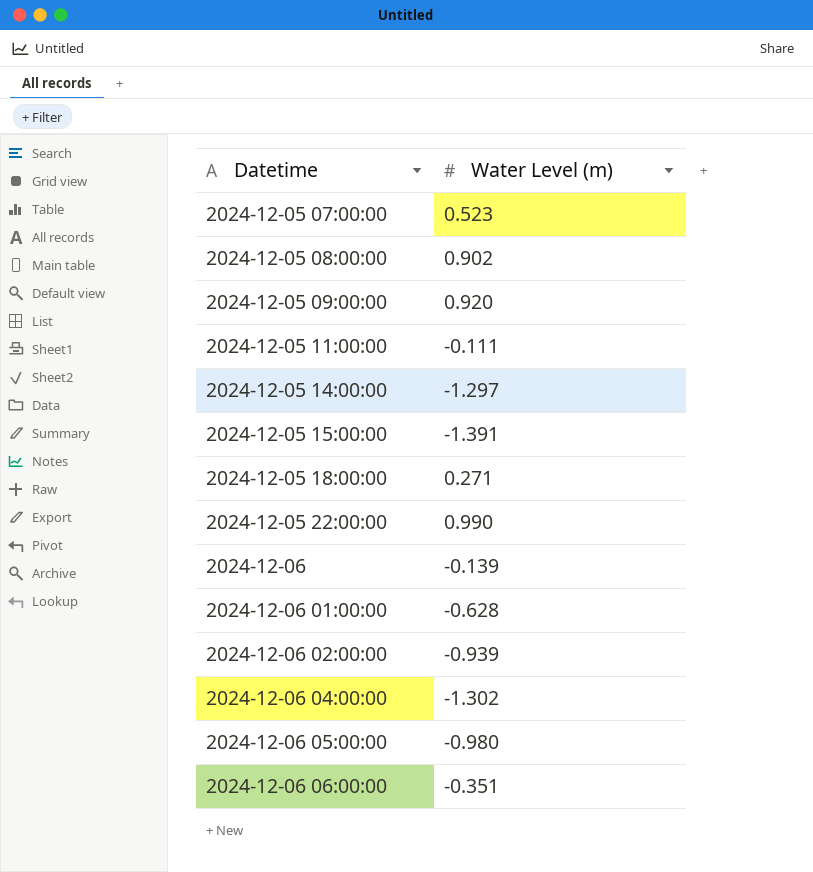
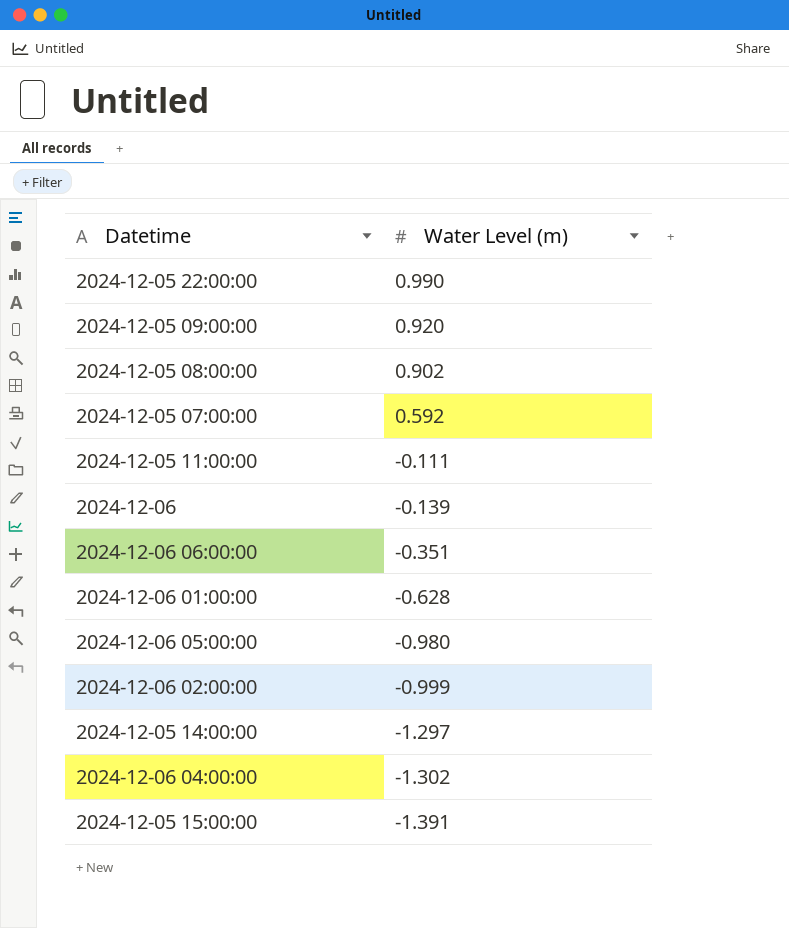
row order: Datetime ascending -> Water Level (m) descending
row 2024-12-05 18:00:00: 0.271 -> none
2024-12-05 07:00:00 | Water Level (m): 0.523 -> 0.592
2024-12-06 02:00:00 | Water Level (m): -0.939 -> -0.999

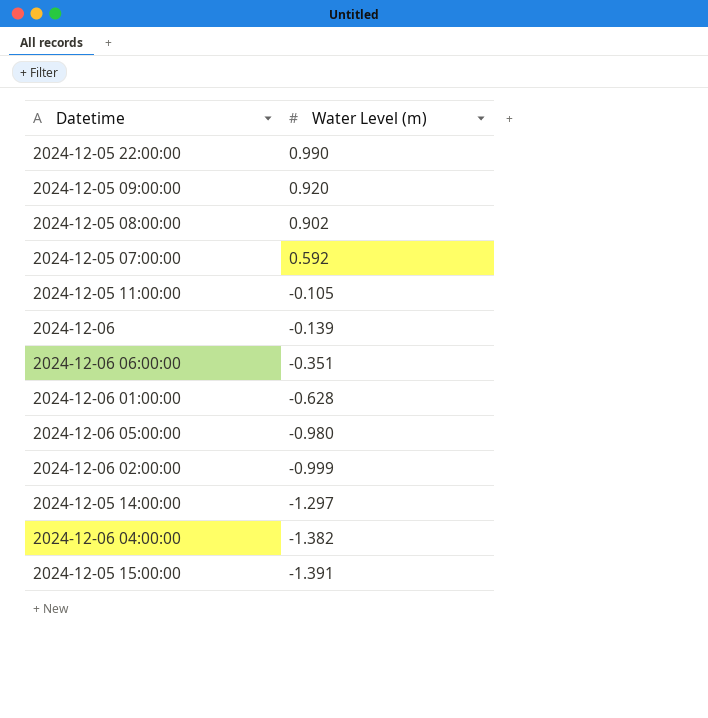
2024-12-05 11:00:00 | Water Level (m): -0.111 -> -0.105
2024-12-06 04:00:00 | Water Level (m): -1.302 -> -1.382

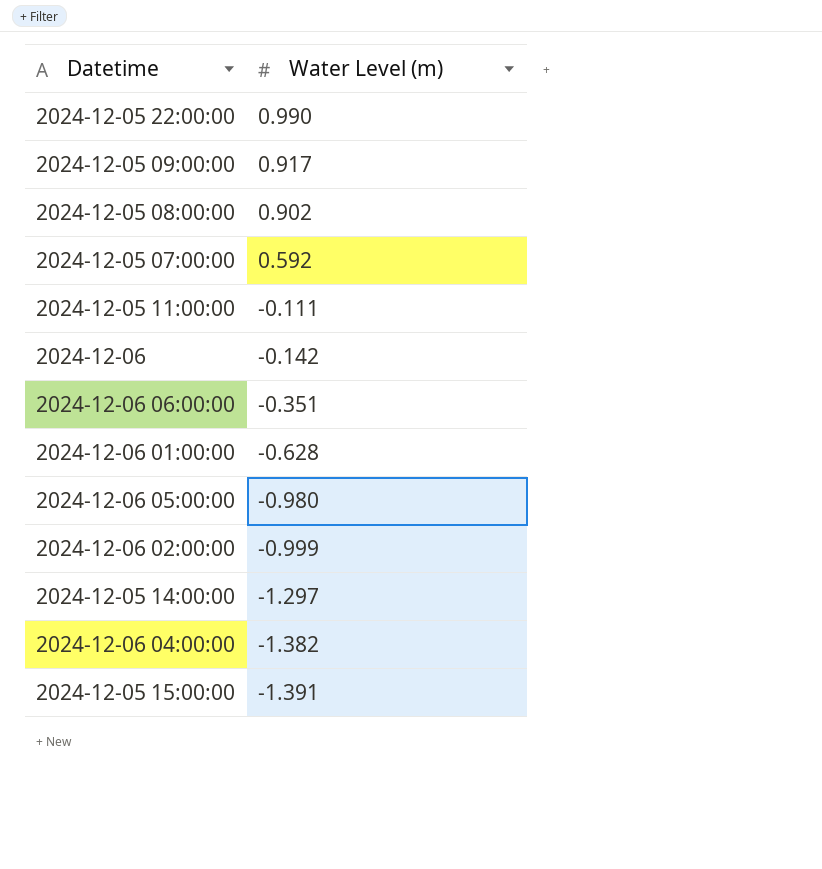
2024-12-05 09:00:00 | Water Level (m): 0.920 -> 0.917
2024-12-05 11:00:00 | Water Level (m): -0.105 -> -0.111
2024-12-06 | Water Level (m): -0.139 -> -0.142

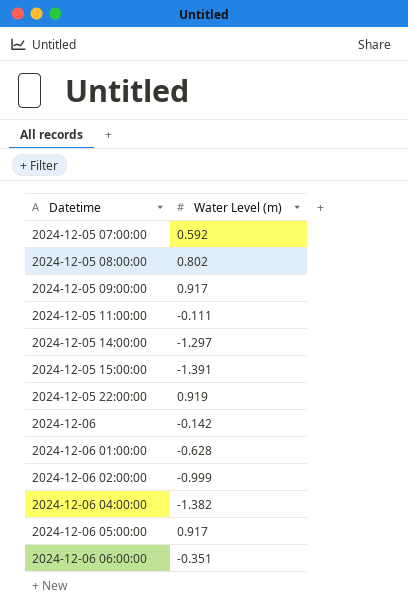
row order: Water Level (m) descending -> Datetime ascending
2024-12-05 08:00:00 | Water Level (m): 0.902 -> 0.802
2024-12-05 22:00:00 | Water Level (m): 0.990 -> 0.919
2024-12-06 05:00:00 | Water Level (m): -0.980 -> 0.917

